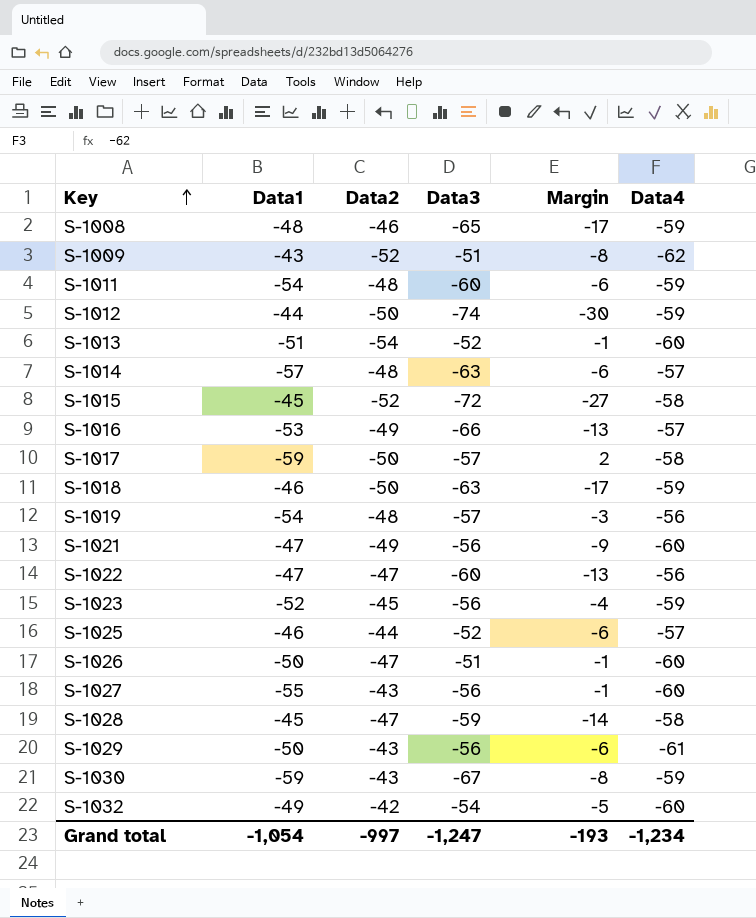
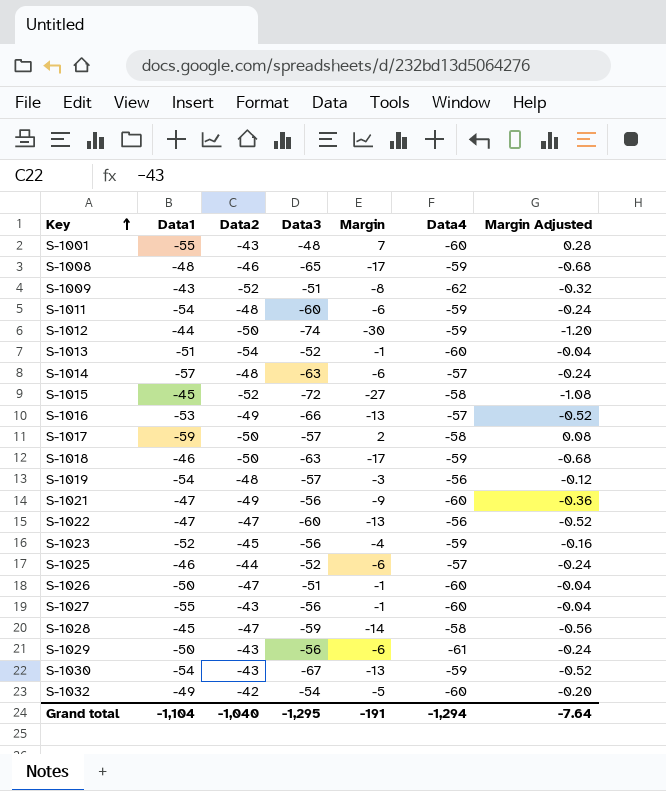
column Margin Adjusted | formula: none -> [Margin] * 0.04
row S-1001: none -> -55 | -43 | -48 | 7 | -60 | 0.28
S-1030 | Data1: -59 -> -54
S-1030 | Margin: -8 -> -13
Grand total | Data1: -1,054 -> -1,104
Grand total | Data2: -997 -> -1,040
Grand total | Data3: -1,247 -> -1,295
Grand total | Margin: -193 -> -191
Grand total | Data4: -1,234 -> -1,294

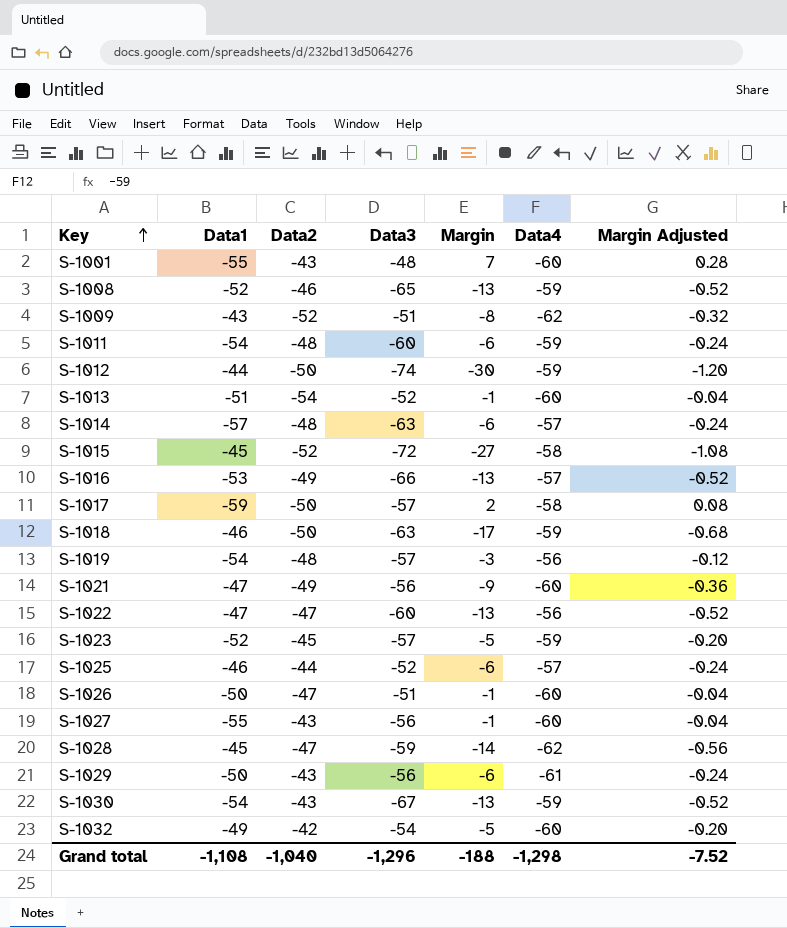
S-1008 | Data1: -48 -> -52
S-1008 | Margin: -17 -> -13
S-1008 | Margin Adjusted: -0.68 -> -0.52
S-1023 | Data3: -56 -> -57
S-1023 | Margin: -4 -> -5
S-1023 | Margin Adjusted: -0.16 -> -0.20
S-1028 | Data4: -58 -> -62
Grand total | Data1: -1,104 -> -1,108
Grand total | Data3: -1,295 -> -1,296
Grand total | Margin: -191 -> -188
Grand total | Data4: -1,294 -> -1,298
Grand total | Margin Adjusted: -7.64 -> -7.52

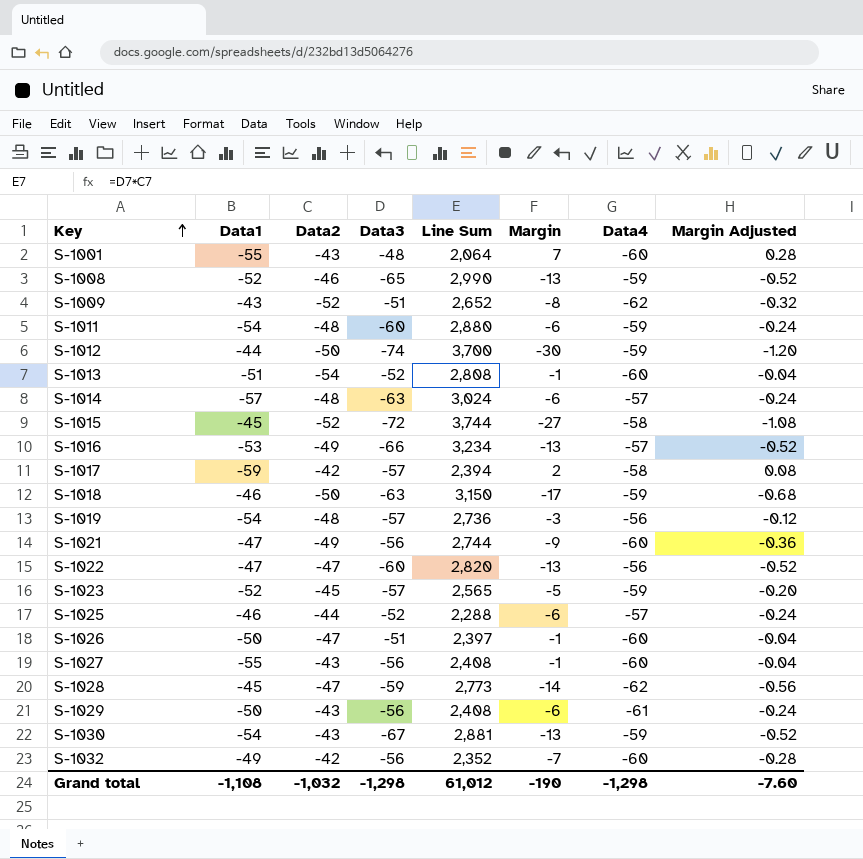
column Line Sum | formula: none -> [Data2] * [Data3]
S-1017 | Data2: -50 -> -42
S-1032 | Data3: -54 -> -56
S-1032 | Margin: -5 -> -7
S-1032 | Margin Adjusted: -0.20 -> -0.28
Grand total | Data2: -1,040 -> -1,032
Grand total | Data3: -1,296 -> -1,298
Grand total | Margin: -188 -> -190
Grand total | Margin Adjusted: -7.52 -> -7.60

